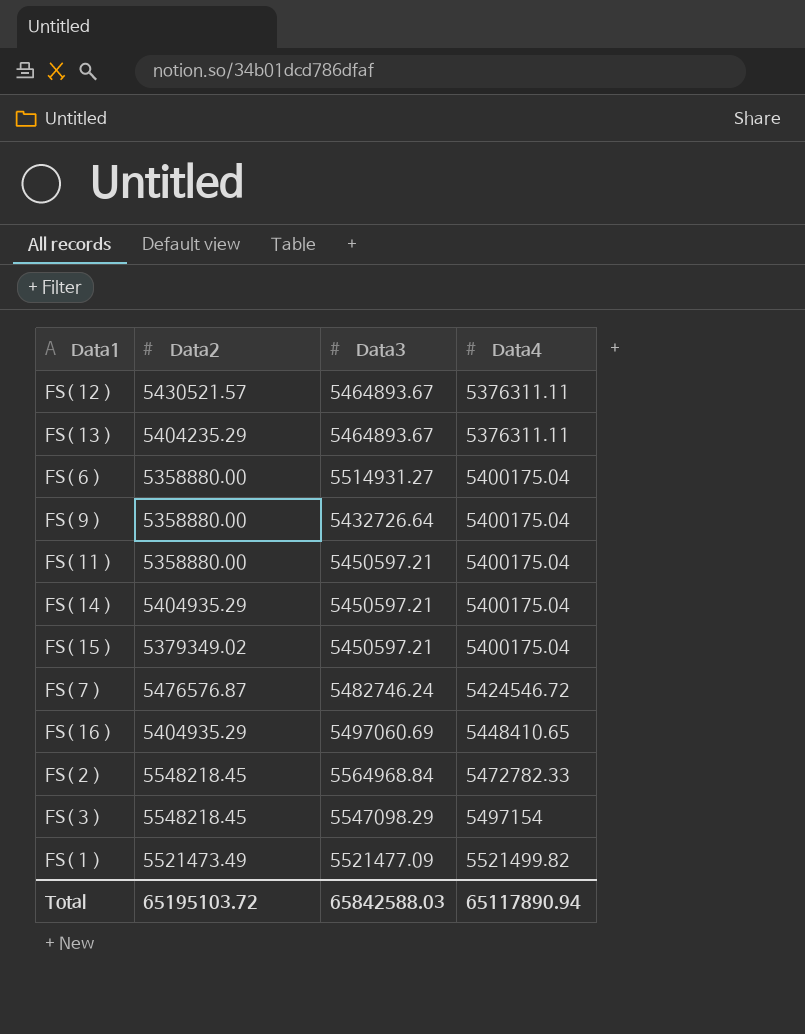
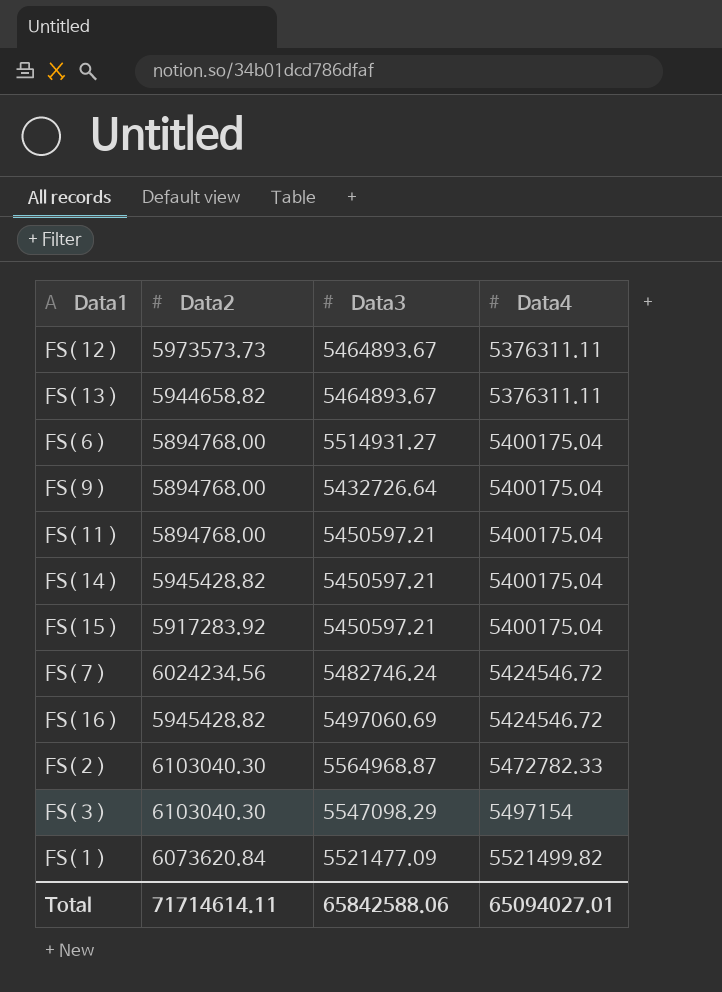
FS( 12 ) | Data2: 5430521.57 -> 5973573.73
FS( 13 ) | Data2: 5404235.29 -> 5944658.82
FS( 6 ) | Data2: 5358880.00 -> 5894768.00
FS( 9 ) | Data2: 5358880.00 -> 5894768.00
FS( 11 ) | Data2: 5358880.00 -> 5894768.00
FS( 14 ) | Data2: 5404935.29 -> 5945428.82
FS( 15 ) | Data2: 5379349.02 -> 5917283.92
FS( 7 ) | Data2: 5476576.87 -> 6024234.56
FS( 16 ) | Data2: 5404935.29 -> 5945428.82
FS( 16 ) | Data4: 5448410.65 -> 5424546.72
FS( 2 ) | Data2: 5548218.45 -> 6103040.30
FS( 2 ) | Data3: 5564968.84 -> 5564968.87
FS( 3 ) | Data2: 5548218.45 -> 6103040.30
FS( 1 ) | Data2: 5521473.49 -> 6073620.84
Total | Data2: 65195103.72 -> 71714614.11
Total | Data3: 65842588.03 -> 65842588.06
Total | Data4: 65117890.94 -> 65094027.01

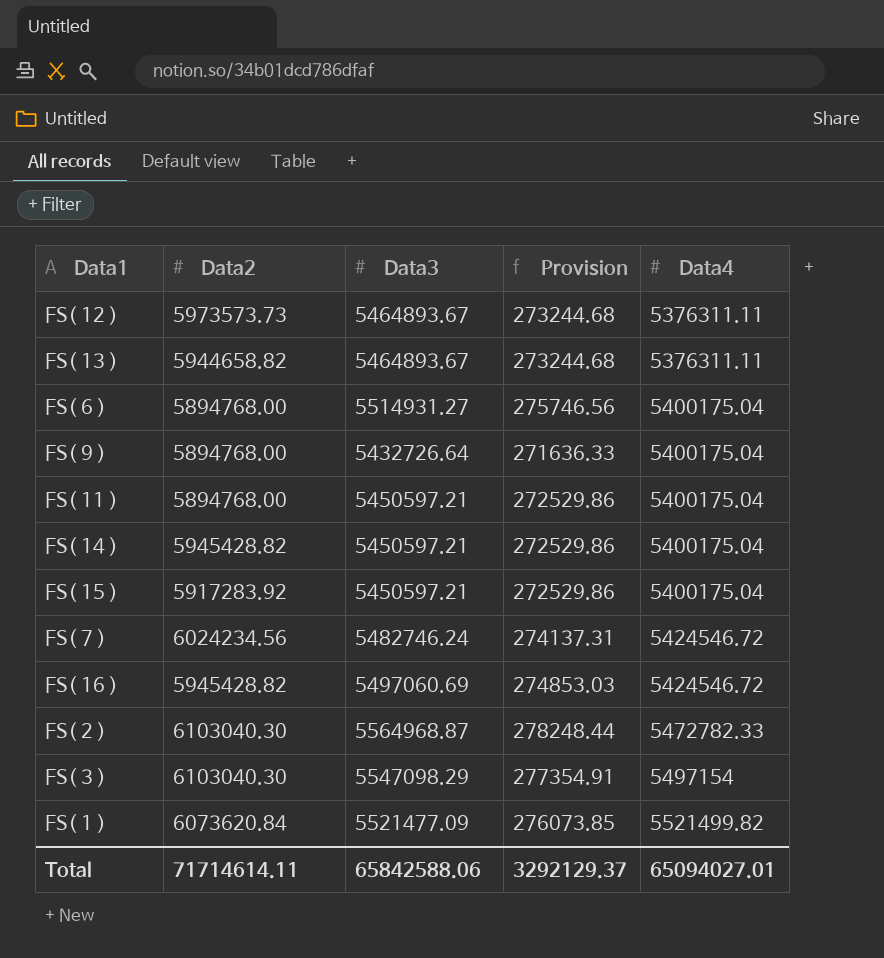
column Provision | formula: none -> [Data3] * 0.05

